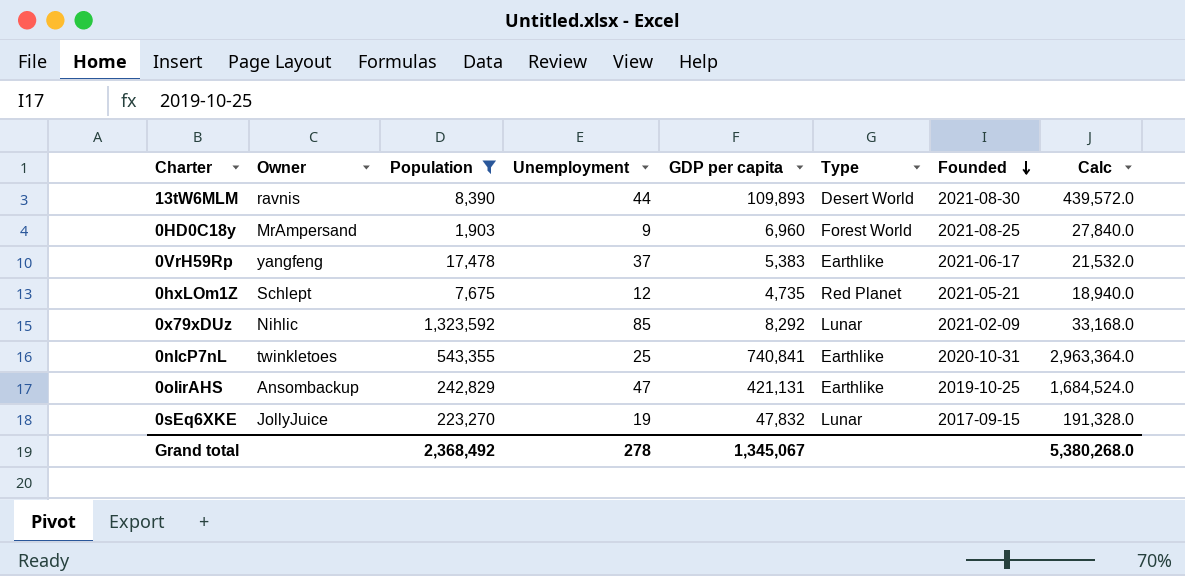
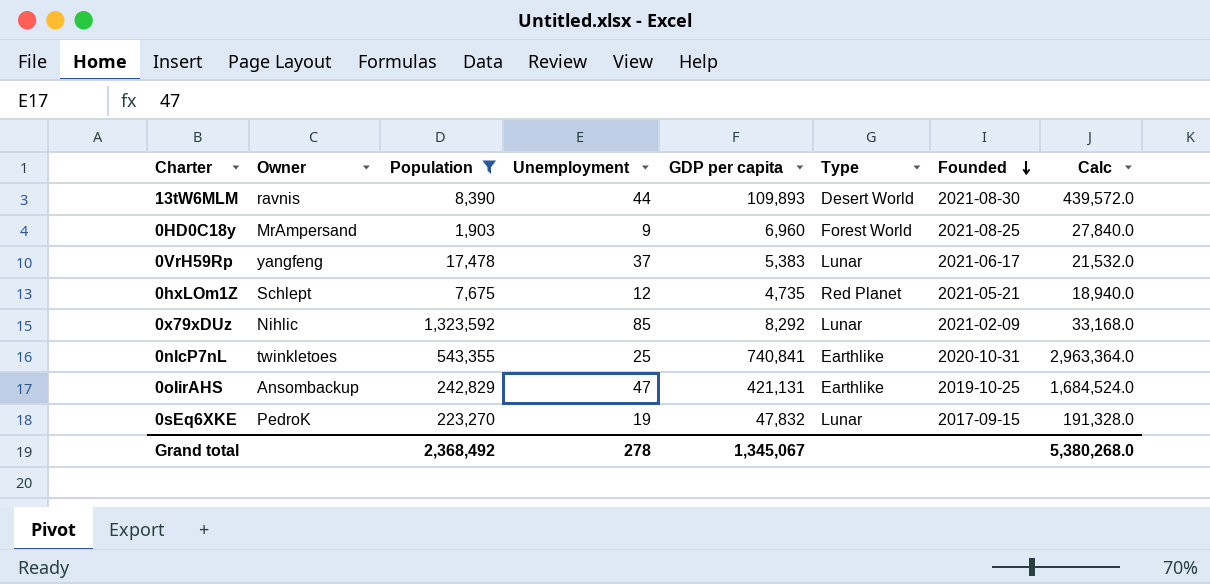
0VrH59Rp | Type: Earthlike -> Lunar
0sEq6XKE | Owner: JollyJuice -> PedroK

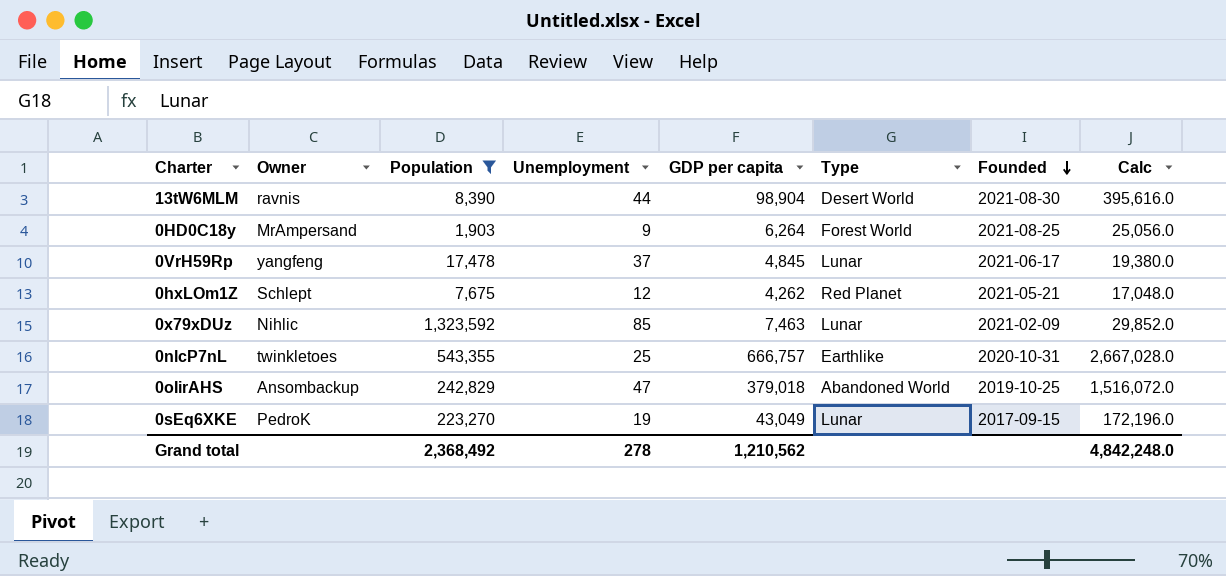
13tW6MLM | GDP per capita: 109,893 -> 98,904
13tW6MLM | Calc: 439,572.0 -> 395,616.0
0HD0C18y | GDP per capita: 6,960 -> 6,264
0HD0C18y | Calc: 27,840.0 -> 25,056.0
0VrH59Rp | GDP per capita: 5,383 -> 4,845
0VrH59Rp | Calc: 21,532.0 -> 19,380.0
0hxLOm1Z | GDP per capita: 4,735 -> 4,262
0hxLOm1Z | Calc: 18,940.0 -> 17,048.0
0x79xDUz | GDP per capita: 8,292 -> 7,463
0x79xDUz | Calc: 33,168.0 -> 29,852.0
0nlcP7nL | GDP per capita: 740,841 -> 666,757
0nlcP7nL | Calc: 2,963,364.0 -> 2,667,028.0
0oIirAHS | GDP per capita: 421,131 -> 379,018
0oIirAHS | Type: Earthlike -> Abandoned World
0oIirAHS | Calc: 1,684,524.0 -> 1,516,072.0
0sEq6XKE | GDP per capita: 47,832 -> 43,049
0sEq6XKE | Calc: 191,328.0 -> 172,196.0
Grand total | GDP per capita: 1,345,067 -> 1,210,562
Grand total | Calc: 5,380,268.0 -> 4,842,248.0

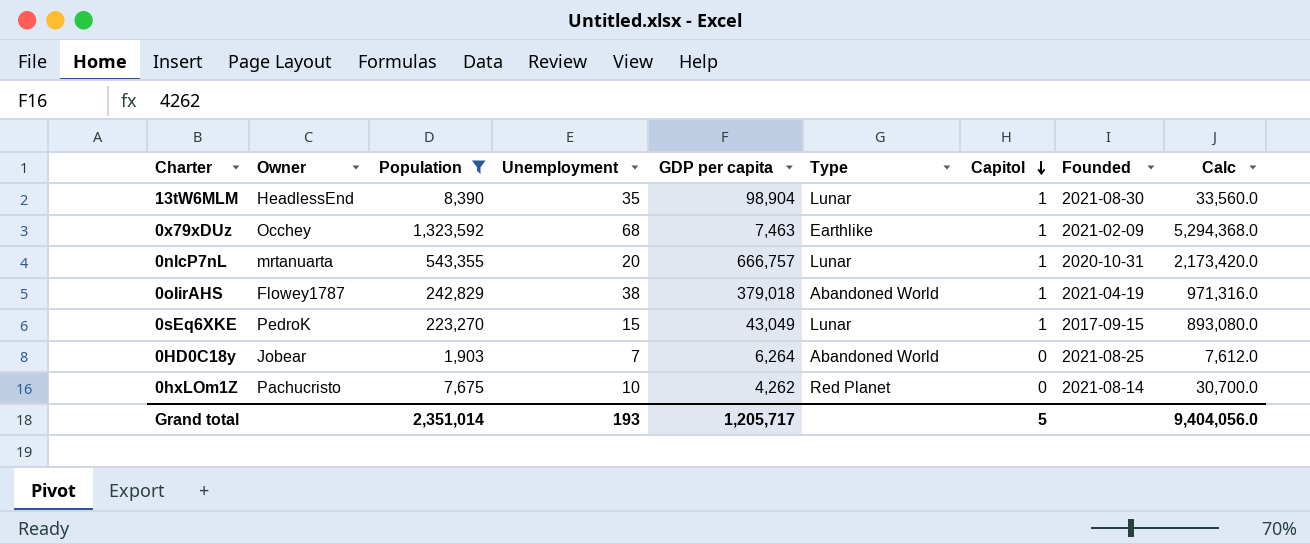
row order: Founded descending -> Capitol descending
column Capitol | position: none -> 7
column Calc | formula: [GDP per capita] * 4 -> [Population] * 4
row 0VrH59Rp: yangfeng | 17,478 | 37 | 4,845 | Lunar | 2021-06-17 | 19,380.0 -> none
13tW6MLM | Owner: ravnis -> HeadlessEnd
13tW6MLM | Unemployment: 44 -> 35
13tW6MLM | Type: Desert World -> Lunar
0x79xDUz | Owner: Nihlic -> Occhey
0x79xDUz | Unemployment: 85 -> 68
0x79xDUz | Type: Lunar -> Earthlike
0nlcP7nL | Owner: twinkletoes -> mrtanuarta
0nlcP7nL | Unemployment: 25 -> 20
0nlcP7nL | Type: Earthlike -> Lunar
0oIirAHS | Owner: Ansombackup -> Flowey1787
0oIirAHS | Unemployment: 47 -> 38
0oIirAHS | Founded: 2019-10-25 -> 2021-04-19
0sEq6XKE | Unemployment: 19 -> 15
0HD0C18y | Owner: MrAmpersand -> Jobear
0HD0C18y | Unemployment: 9 -> 7
0HD0C18y | Type: Forest World -> Abandoned World
0hxLOm1Z | Owner: Schlept -> Pachucristo
0hxLOm1Z | Unemployment: 12 -> 10
0hxLOm1Z | Founded: 2021-05-21 -> 2021-08-14
Grand total | Population: 2,368,492 -> 2,351,014
Grand total | Unemployment: 278 -> 193
Grand total | GDP per capita: 1,210,562 -> 1,205,717
Grand total | Calc: 4,842,248.0 -> 9,404,056.0

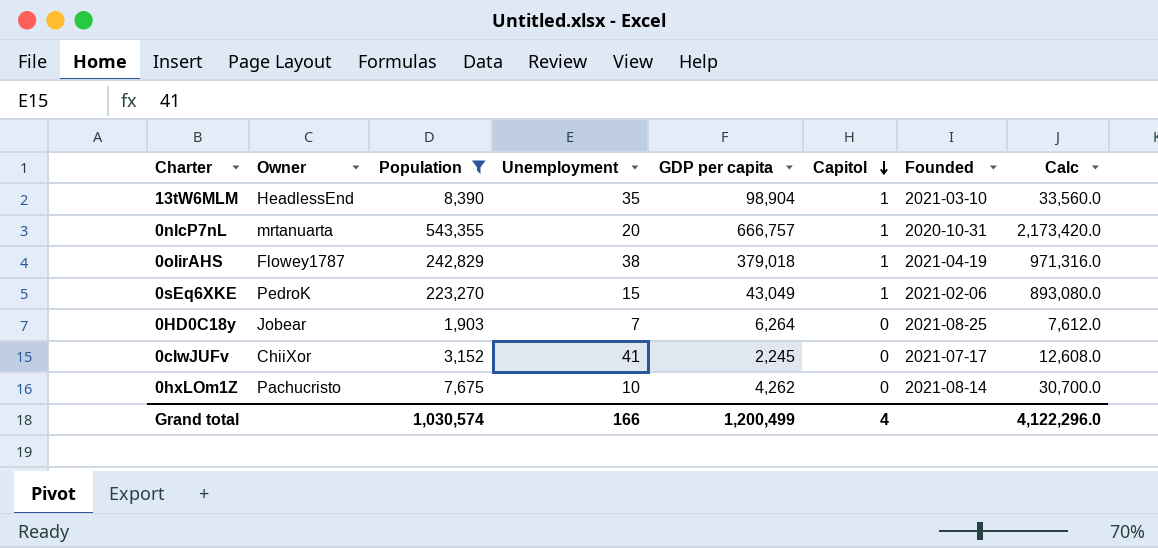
column Type | position: 6 -> none
row 0x79xDUz: Occhey | 1,323,592 | 68 | 7,463 | Earthlike | 1 | 2021-02-09 | 5,294,368.0 -> none
13tW6MLM | Founded: 2021-08-30 -> 2021-03-10
0sEq6XKE | Founded: 2017-09-15 -> 2021-02-06
row 0cIwJUFv: none -> ChiiXor | 3,152 | 41 | 2,245 | 0 | 2021-07-17 | 12,608.0
Grand total | Population: 2,351,014 -> 1,030,574
Grand total | Unemployment: 193 -> 166
Grand total | GDP per capita: 1,205,717 -> 1,200,499
Grand total | Capitol: 5 -> 4
Grand total | Calc: 9,404,056.0 -> 4,122,296.0

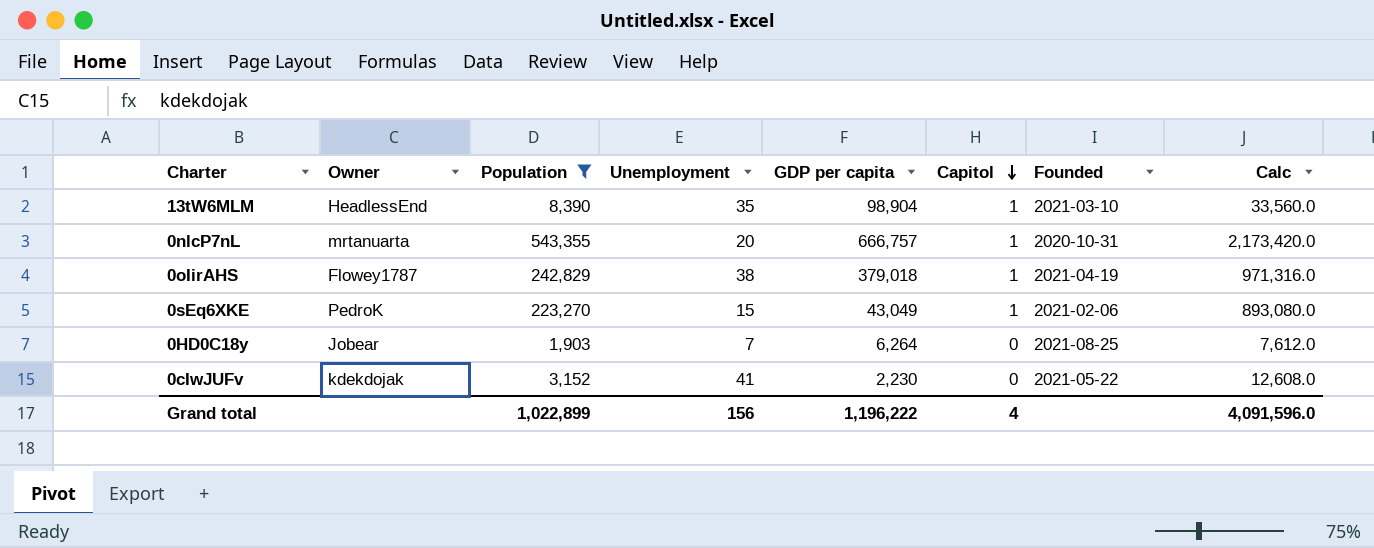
row 0hxLOm1Z: Pachucristo | 7,675 | 10 | 4,262 | 0 | 2021-08-14 | 30,700.0 -> none
0cIwJUFv | Owner: ChiiXor -> kdekdojak
0cIwJUFv | GDP per capita: 2,245 -> 2,230
0cIwJUFv | Founded: 2021-07-17 -> 2021-05-22
Grand total | Population: 1,030,574 -> 1,022,899
Grand total | Unemployment: 166 -> 156
Grand total | GDP per capita: 1,200,499 -> 1,196,222
Grand total | Calc: 4,122,296.0 -> 4,091,596.0

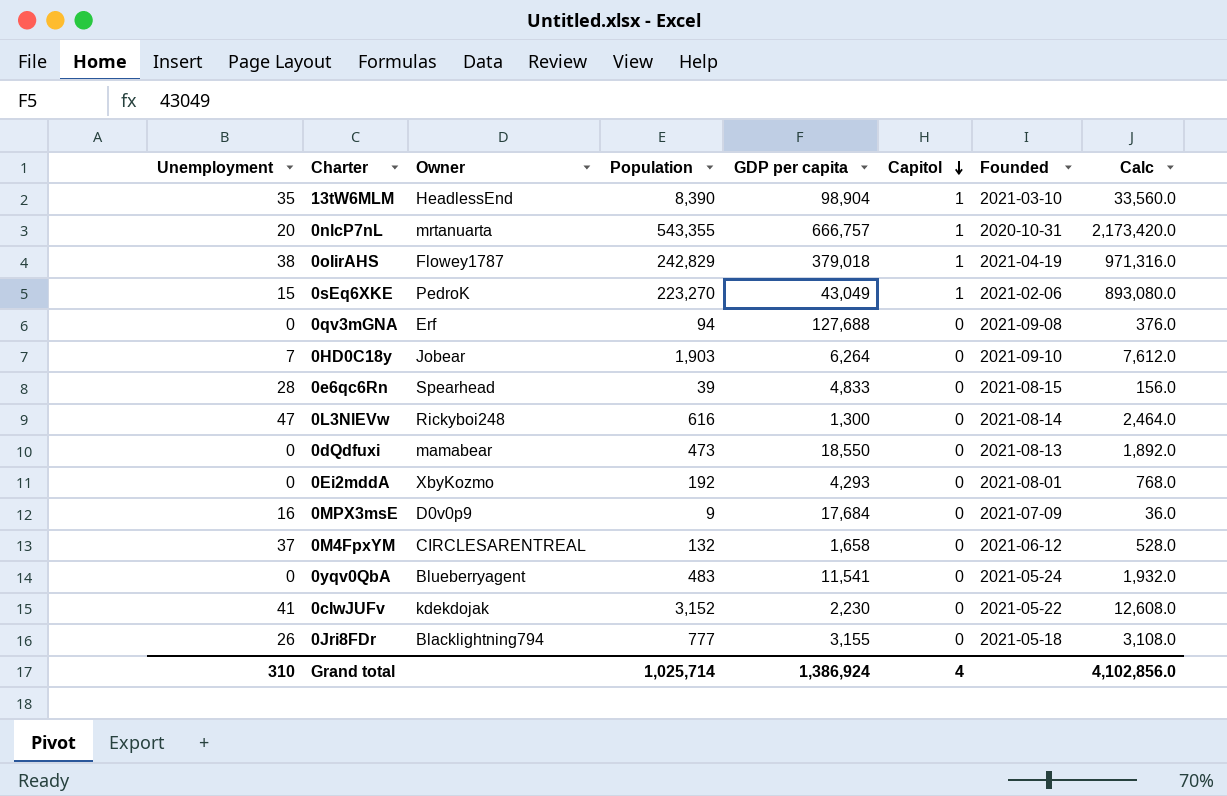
filter: Population >= 1,903 -> none
column Unemployment | position: 4 -> 1
0HD0C18y | Founded: 2021-08-25 -> 2021-09-10
Grand total | Unemployment: 156 -> 310
Grand total | Population: 1,022,899 -> 1,025,714
Grand total | GDP per capita: 1,196,222 -> 1,386,924
Grand total | Calc: 4,091,596.0 -> 4,102,856.0

